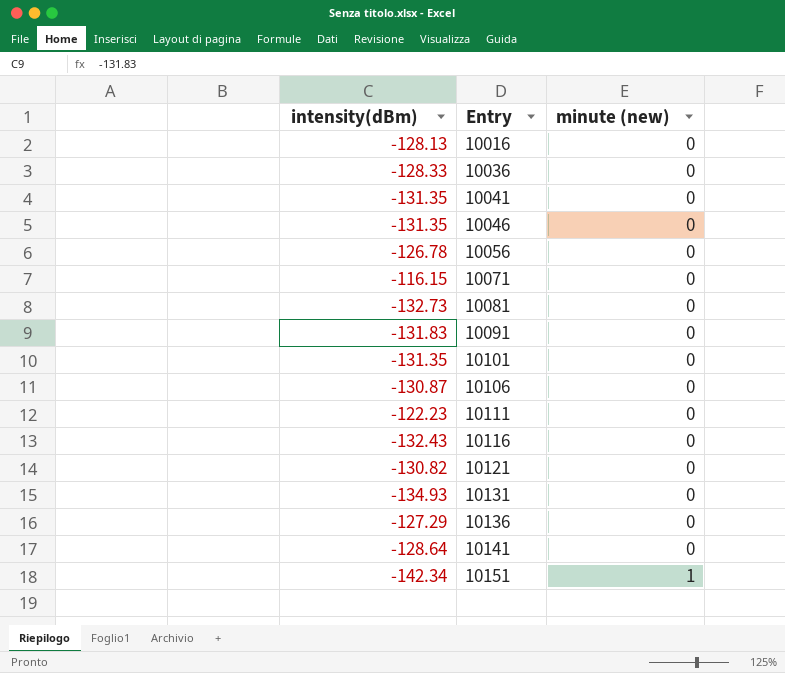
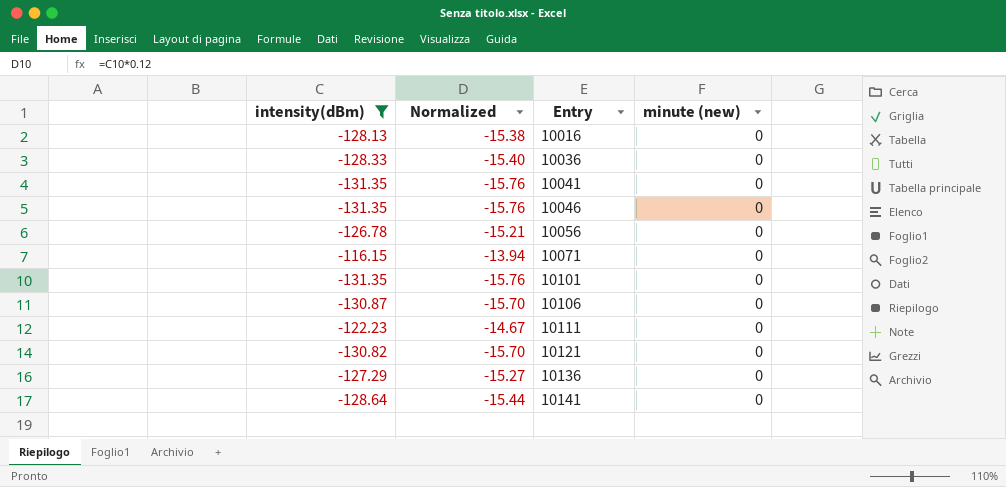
filter: none -> intensity(dBm) >= -131.35
column Normalized | formula: none -> [intensity(dBm)] * 0.12

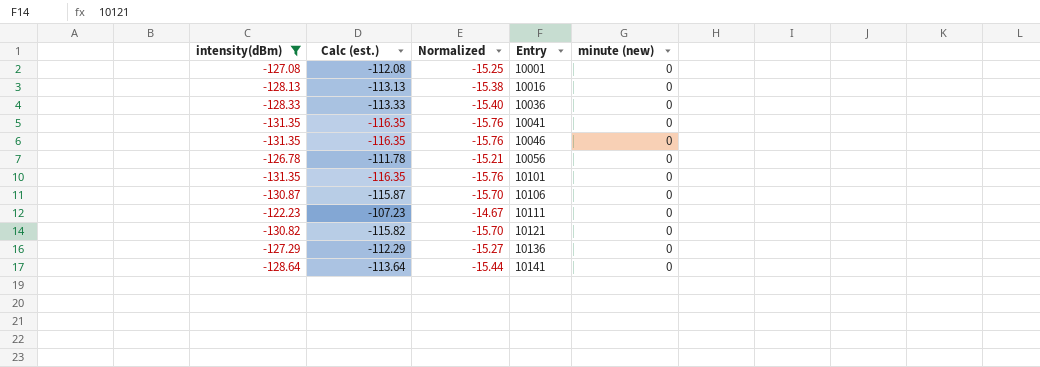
column Calc (est.) | formula: none -> [intensity(dBm)] + 15
row 10071: -116.15 | -13.94 | 0 -> none
row 10001: none -> -127.08 | -112.08 | -15.25 | 0

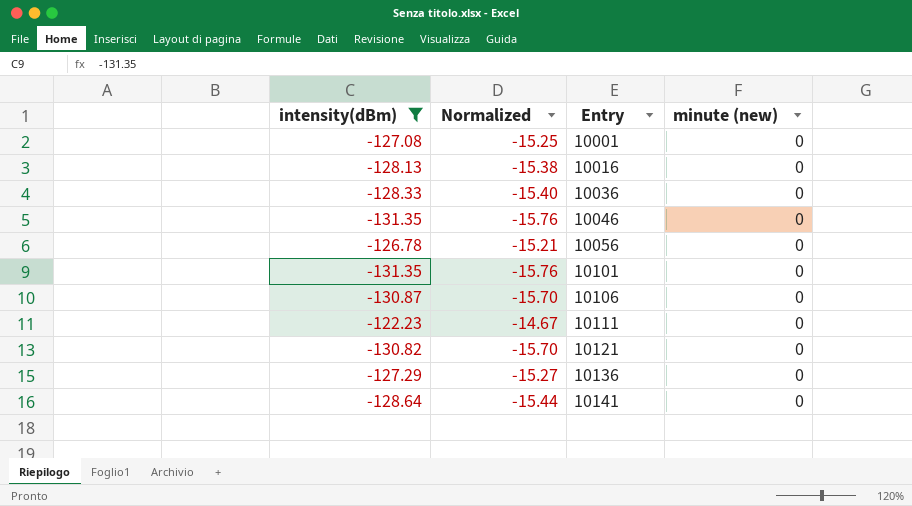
column Calc (est.) | formula: [intensity(dBm)] + 15 -> none
row 10041: -131.35 | -116.35 | -15.76 | 0 -> none

